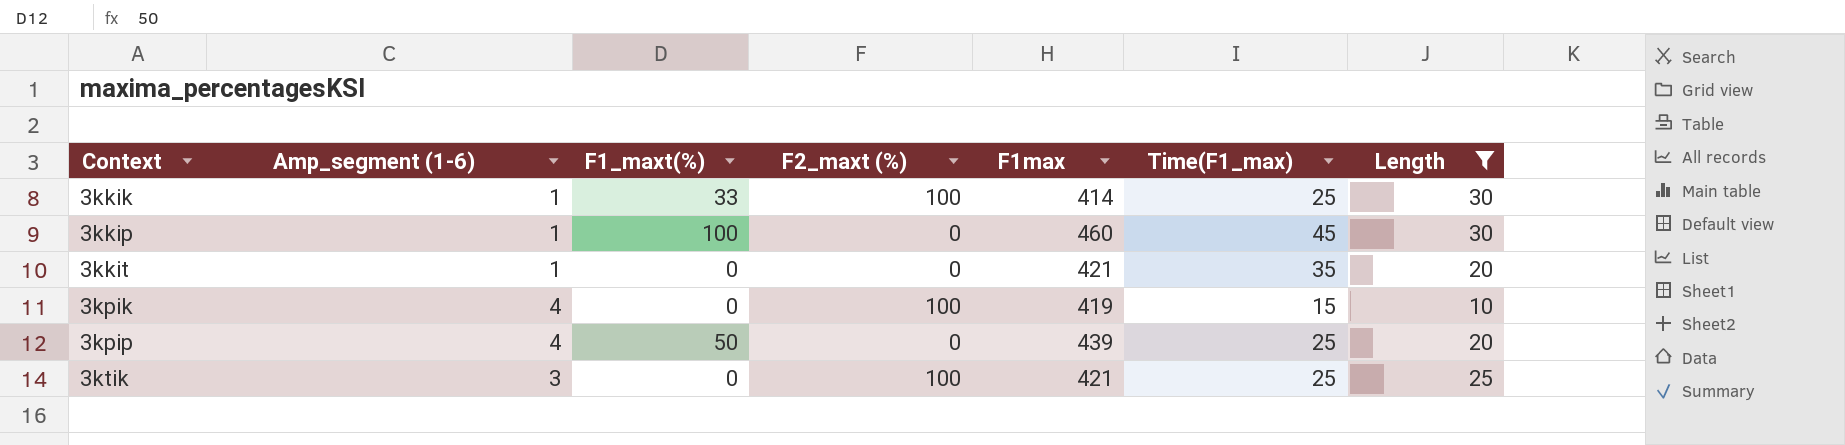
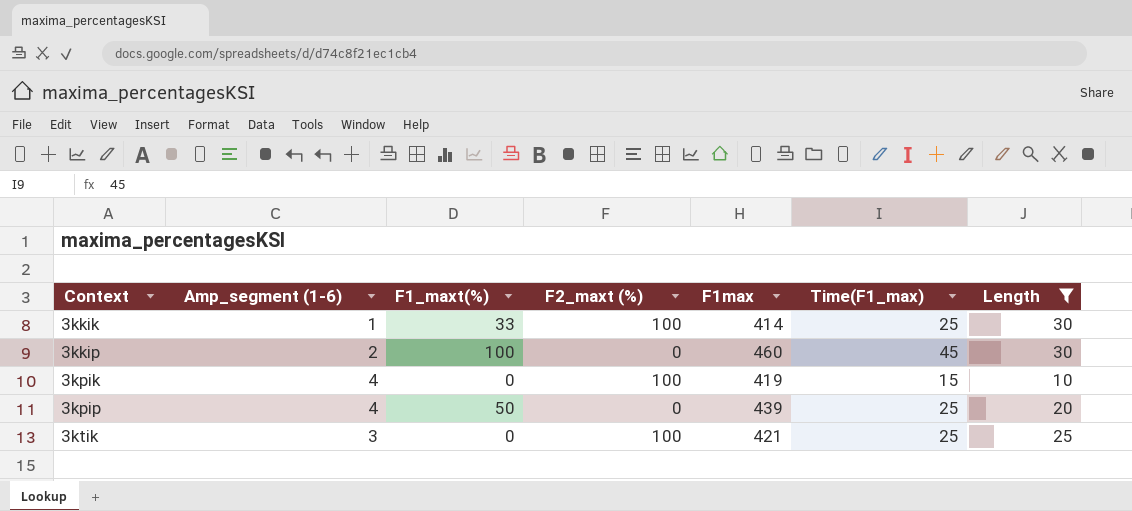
row 3kkit: 1 | 0 | 0 | 421 | 35 | 20 -> none
3kkip | Amp_segment (1-6): 1 -> 2

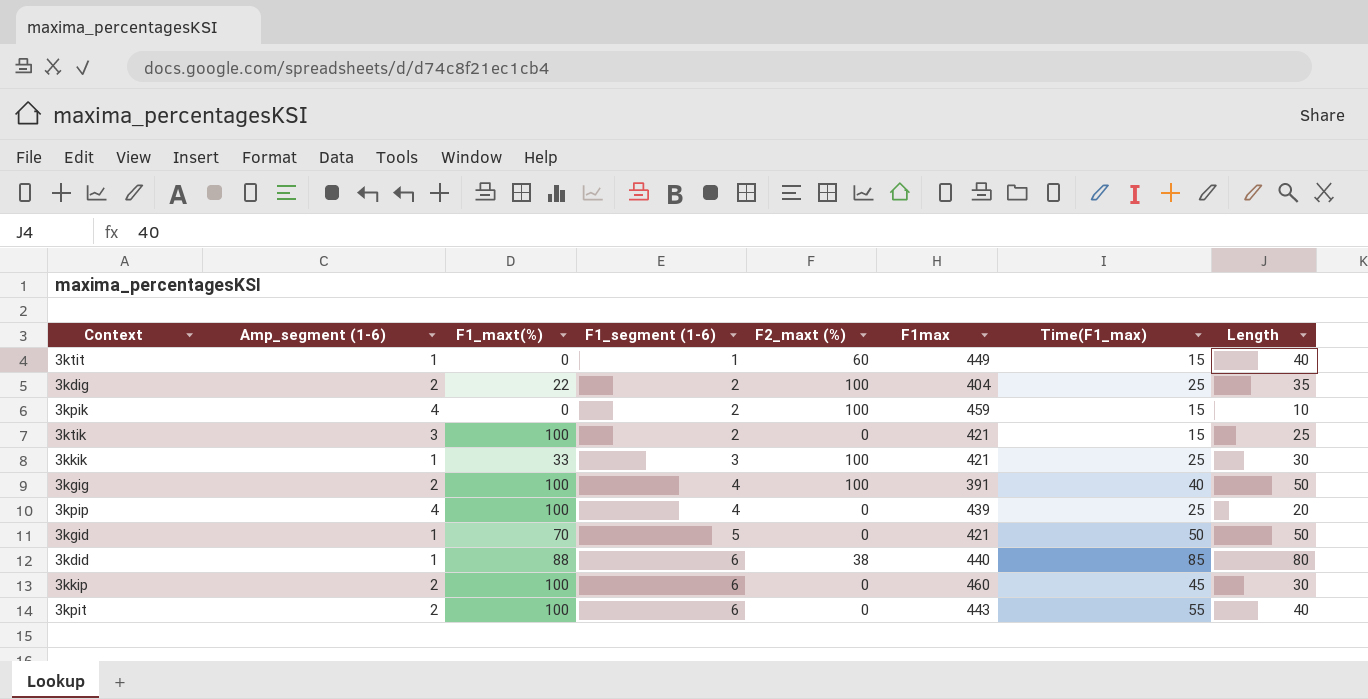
filter: Length <= 30 -> none
row order: Context ascending -> F1_segment (1-6) ascending
column F1_segment (1-6) | position: none -> 4
3kpik | F1max: 419 -> 459
3ktik | F1_maxt(%): 0 -> 100
3ktik | F2_maxt (%): 100 -> 0
3ktik | Time(F1_max): 25 -> 15
3kkik | F1max: 414 -> 421
3kpip | F1_maxt(%): 50 -> 100

